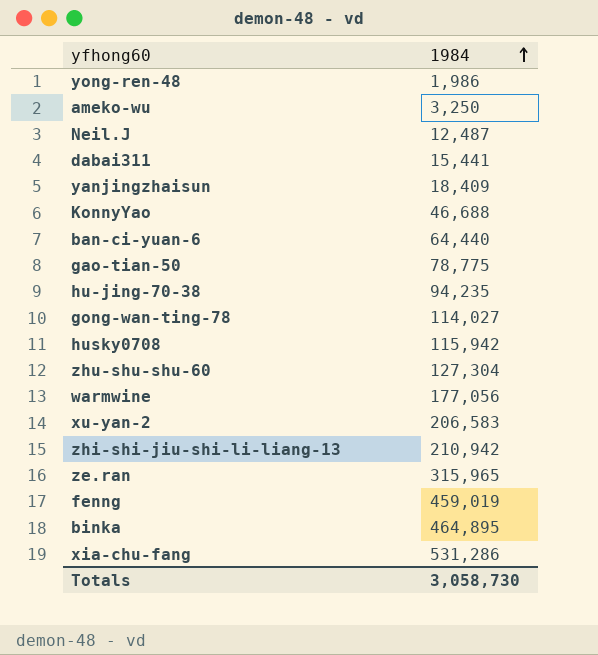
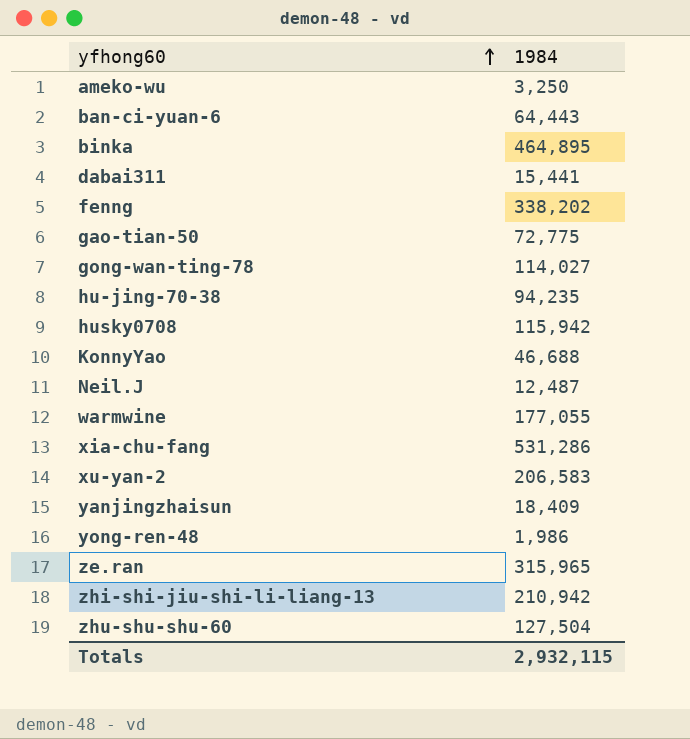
row order: 1984 ascending -> yfhong60 ascending
ban-ci-yuan-6 | 1984: 64,440 -> 64,443
fenng | 1984: 459,019 -> 338,202
gao-tian-50 | 1984: 78,775 -> 72,775
warmwine | 1984: 177,056 -> 177,055
zhu-shu-shu-60 | 1984: 127,304 -> 127,504
Totals | 1984: 3,058,730 -> 2,932,115

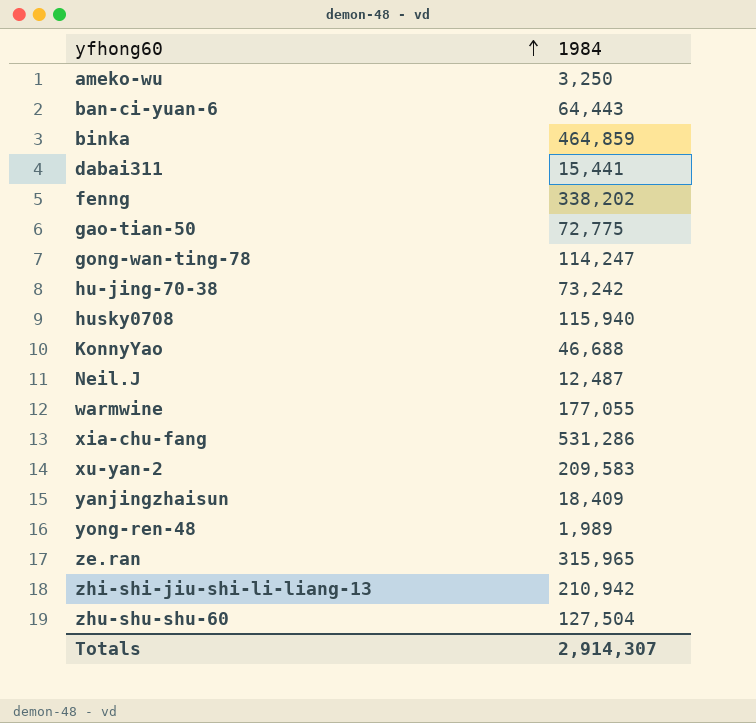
binka | 1984: 464,895 -> 464,859
gong-wan-ting-78 | 1984: 114,027 -> 114,247
hu-jing-70-38 | 1984: 94,235 -> 73,242
husky0708 | 1984: 115,942 -> 115,940
xu-yan-2 | 1984: 206,583 -> 209,583
yong-ren-48 | 1984: 1,986 -> 1,989
Totals | 1984: 2,932,115 -> 2,914,307

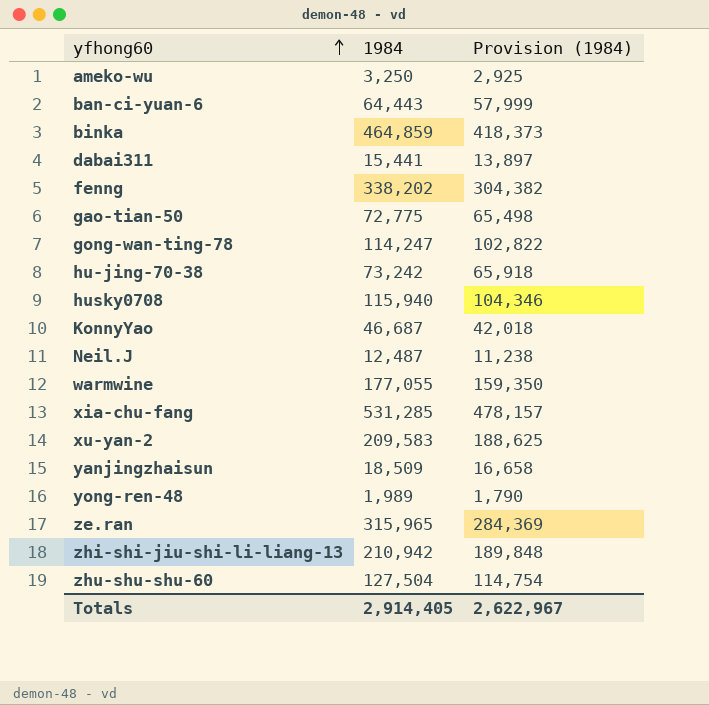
column Provision (1984) | formula: none -> [1984] * 0.9
KonnyYao | 1984: 46,688 -> 46,687
xia-chu-fang | 1984: 531,286 -> 531,285
yanjingzhaisun | 1984: 18,409 -> 18,509
Totals | 1984: 2,914,307 -> 2,914,405

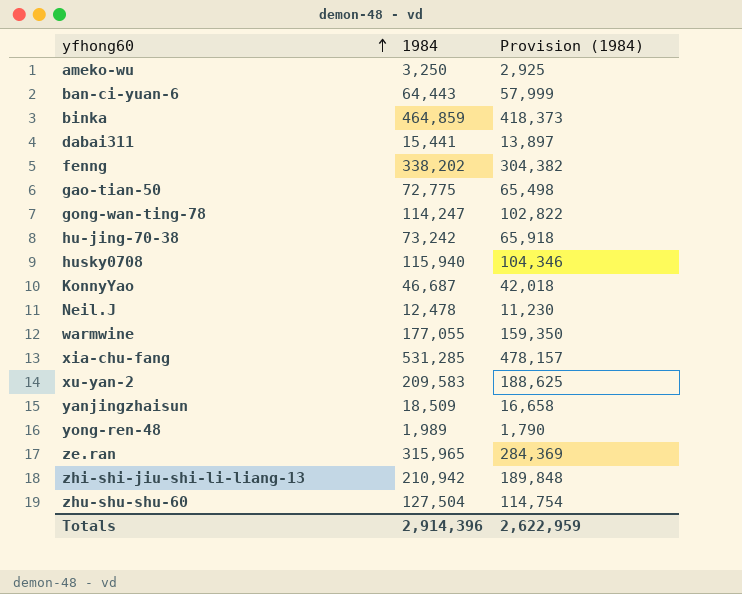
Neil.J | 1984: 12,487 -> 12,478
Neil.J | Provision (1984): 11,238 -> 11,230
Totals | 1984: 2,914,405 -> 2,914,396
Totals | Provision (1984): 2,622,967 -> 2,622,959

